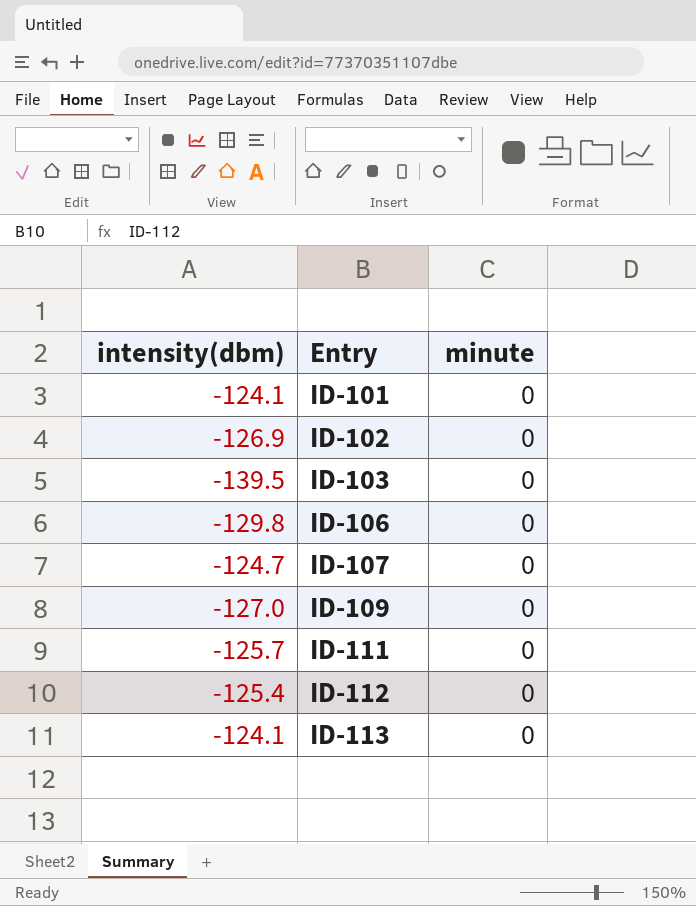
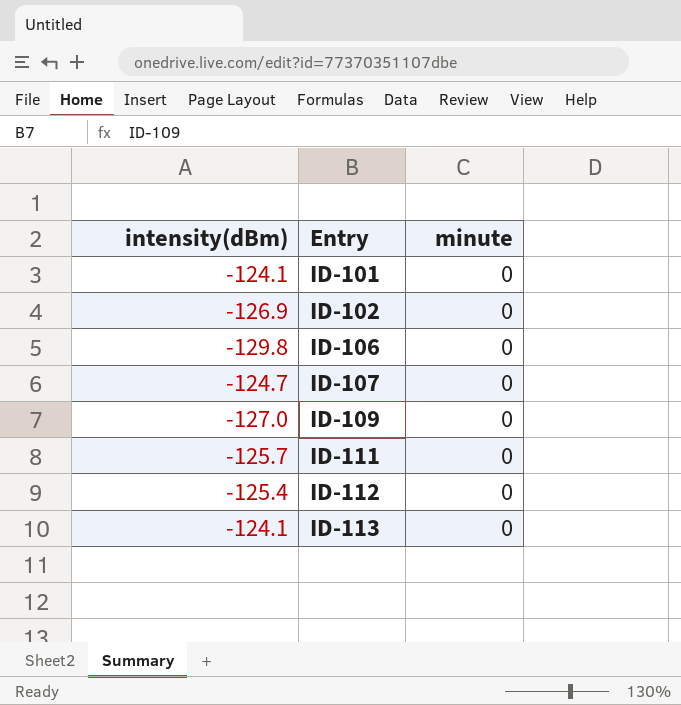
column name: intensity(dbm) -> intensity(dBm)
row ID-103: -139.5 | 0 -> none

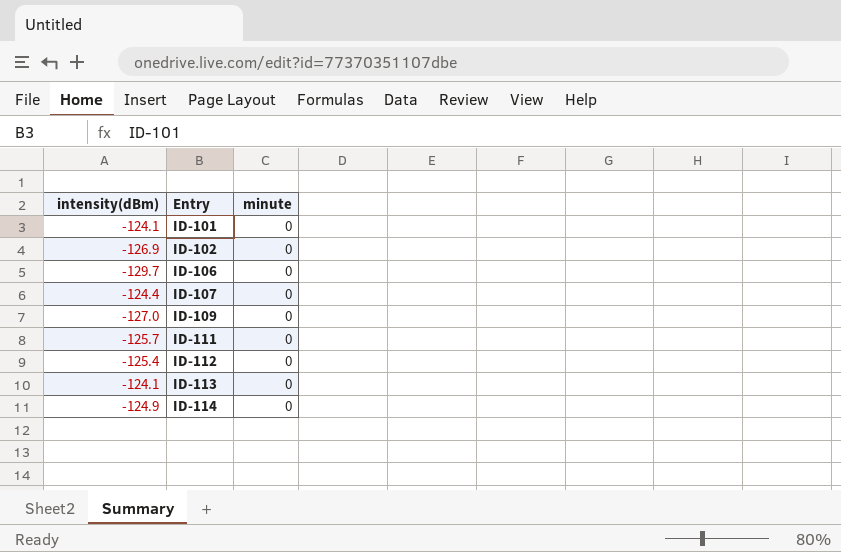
ID-106 | intensity(dBm): -129.8 -> -129.7
ID-107 | intensity(dBm): -124.7 -> -124.4
row ID-114: none -> -124.9 | 0

